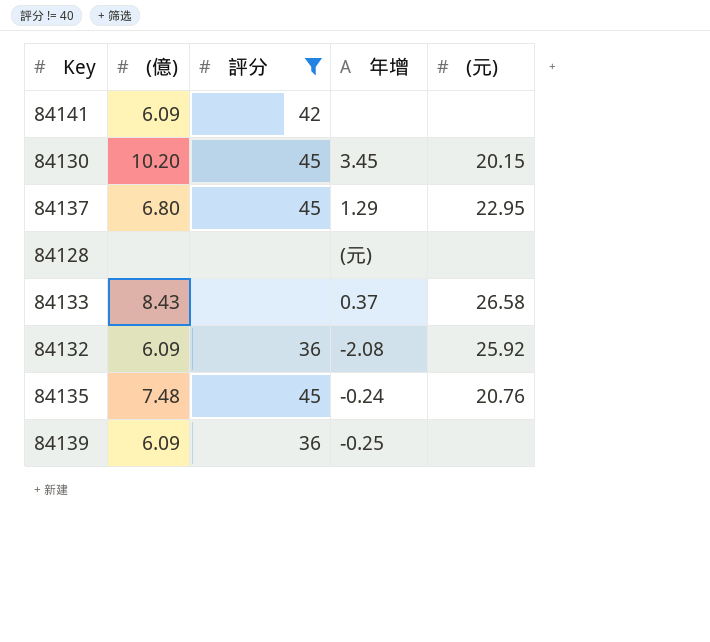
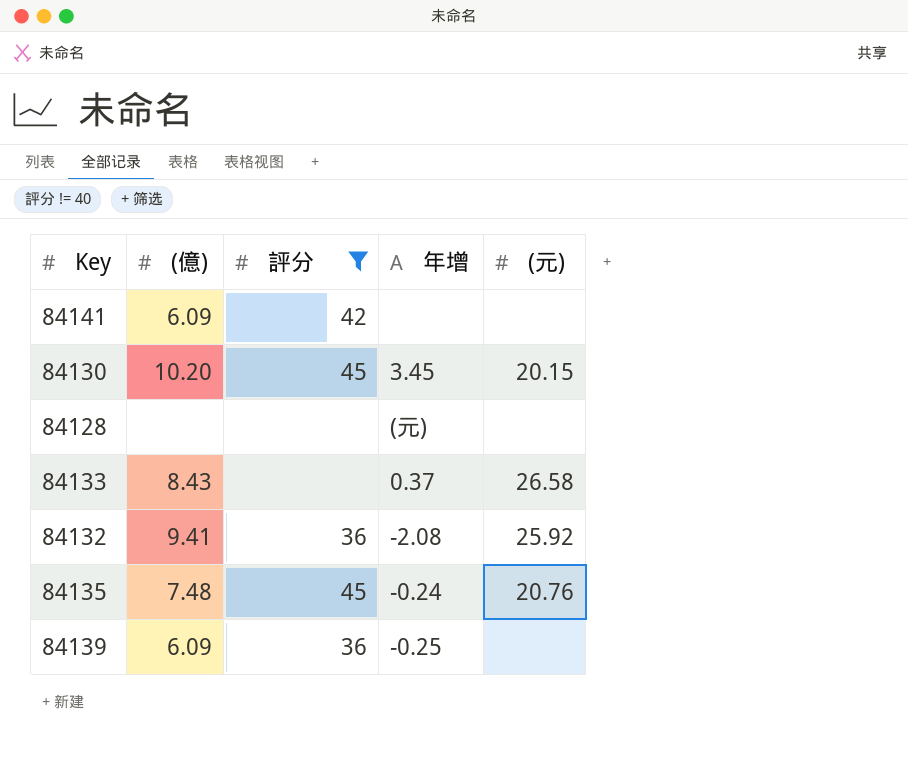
row 84137: 6.80 | 45 | 1.29 | 22.95 -> none
84132 | (億): 6.09 -> 9.41

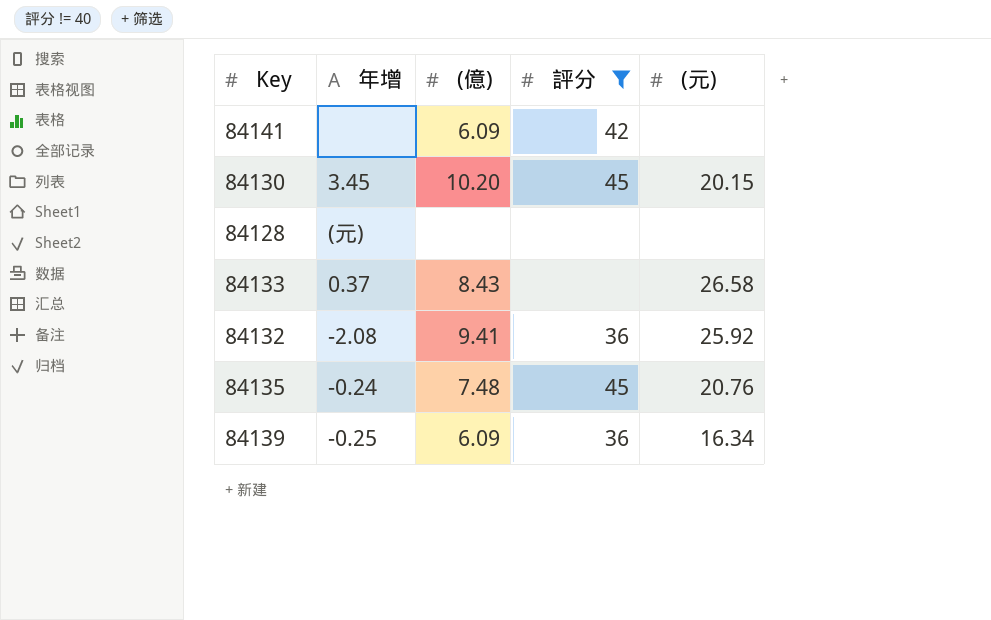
column 年增 | position: 4 -> 2
84139 | (元): none -> 16.34

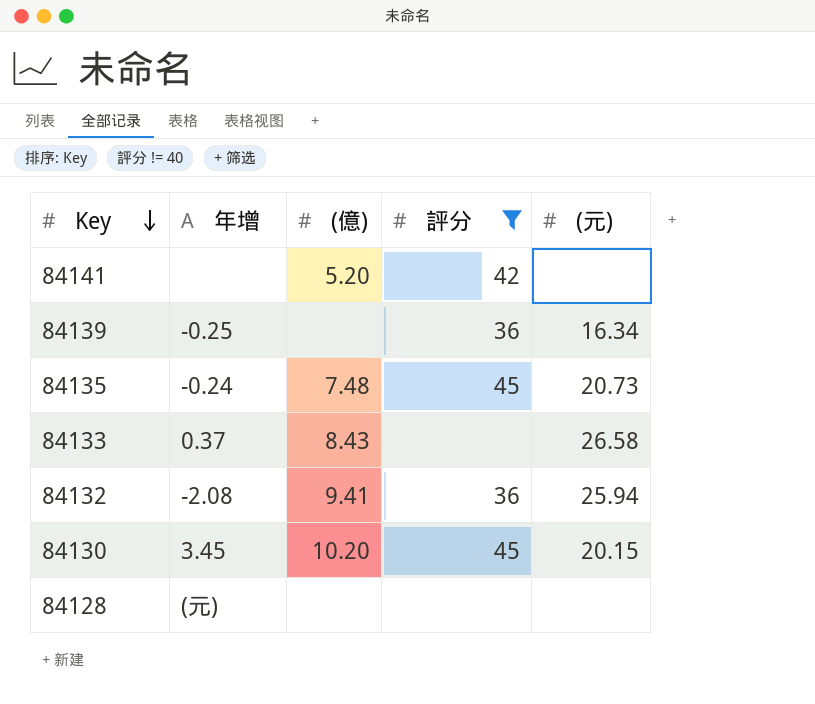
row order: none -> Key descending
84141 | (億): 6.09 -> 5.20
84139 | (億): 6.09 -> none
84135 | (元): 20.76 -> 20.73
84132 | (元): 25.92 -> 25.94

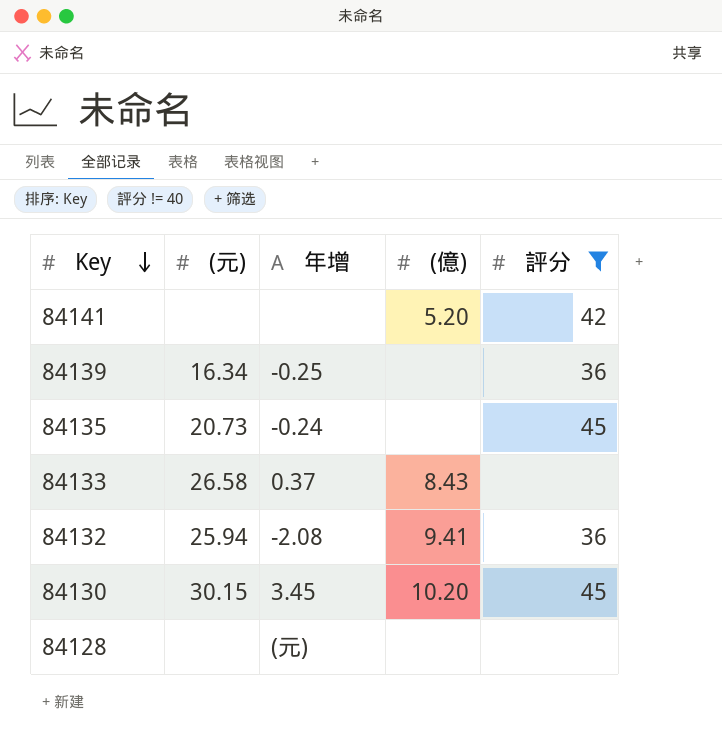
column (元) | position: 5 -> 2
84135 | (億): 7.48 -> none
84130 | (元): 20.15 -> 30.15

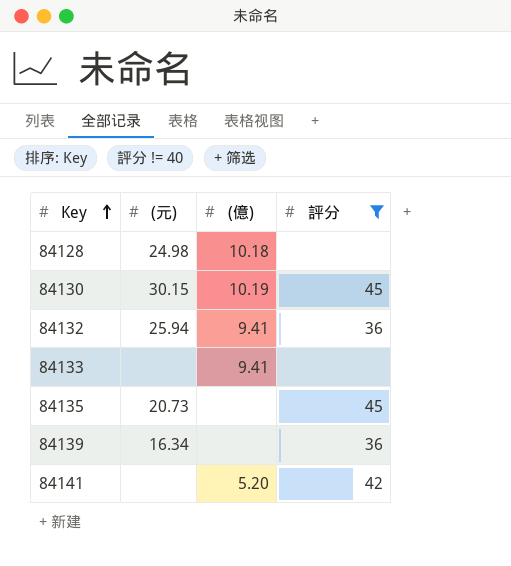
row order: Key descending -> Key ascending
column 年增 | position: 3 -> none
84128 | (元): none -> 24.98
84128 | (億): none -> 10.18
84130 | (億): 10.20 -> 10.19
84133 | (元): 26.58 -> none
84133 | (億): 8.43 -> 9.41

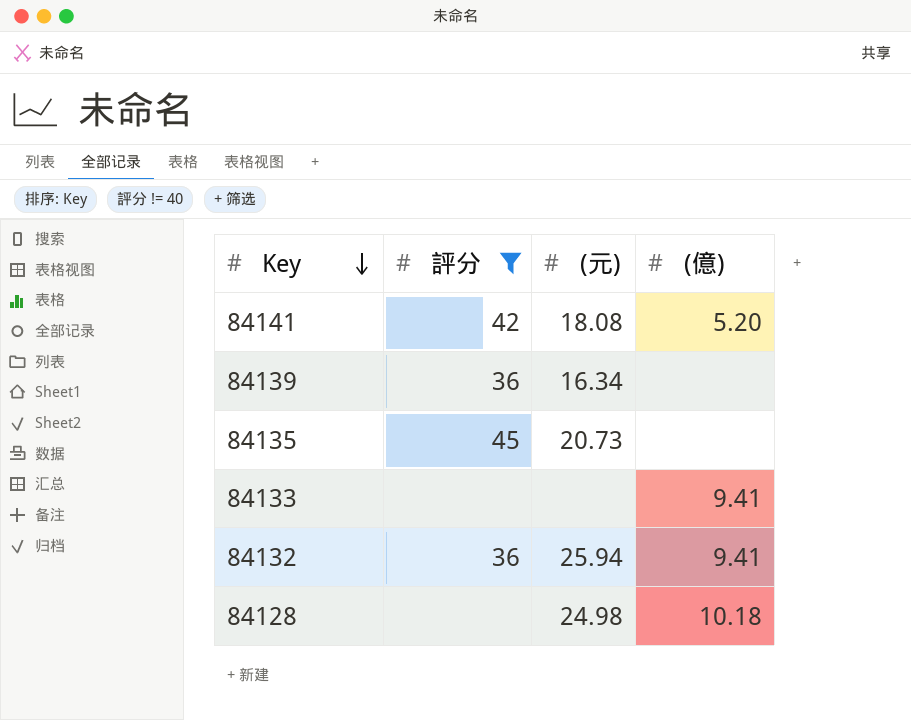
row order: Key ascending -> Key descending
column 評分 | position: 4 -> 2
row 84130: 30.15 | 10.19 | 45 -> none
84141 | (元): none -> 18.08

